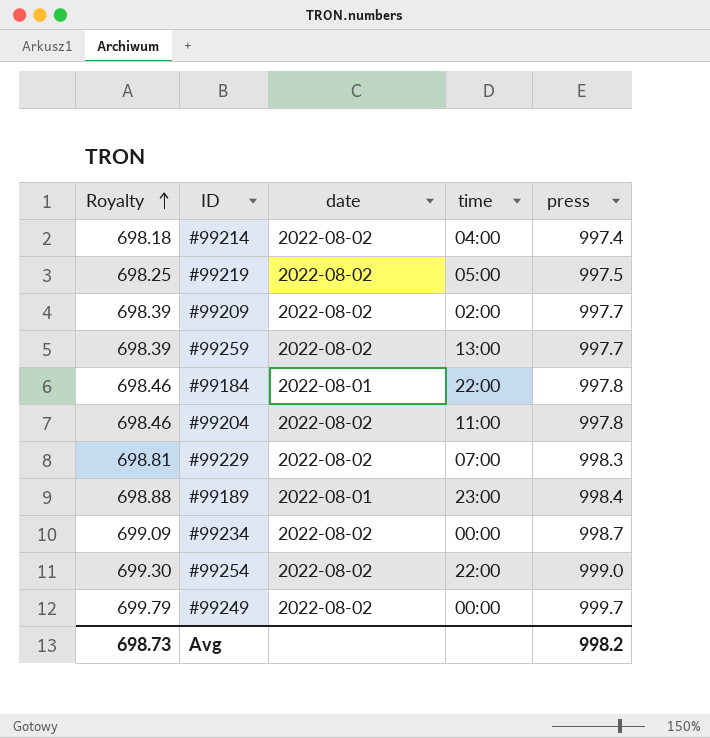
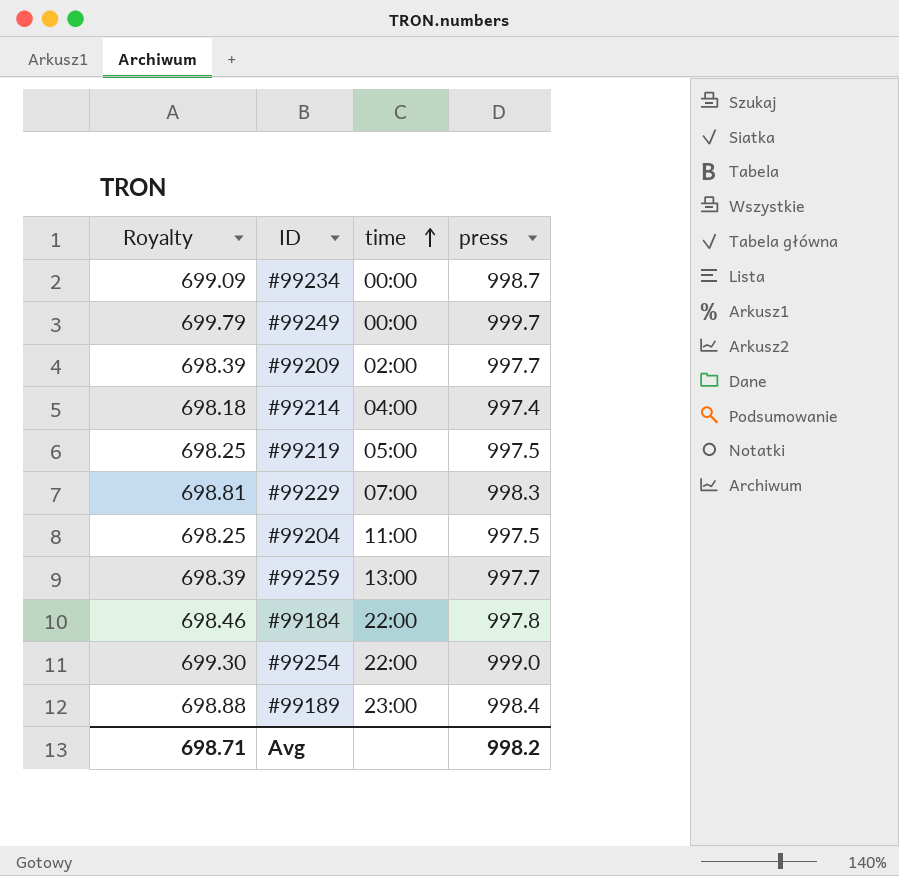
row order: Royalty ascending -> time ascending
column date | position: 3 -> none
#99204 | Royalty: 698.46 -> 698.25
#99204 | press: 997.8 -> 997.5
Avg | Royalty: 698.73 -> 698.71

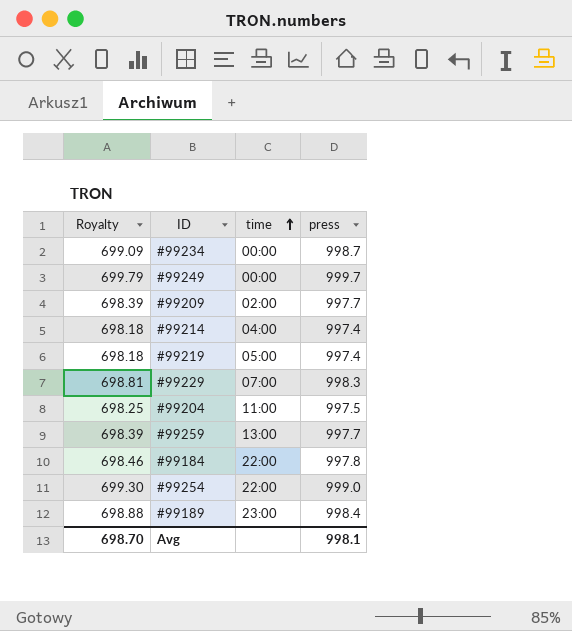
#99219 | Royalty: 698.25 -> 698.18
#99219 | press: 997.5 -> 997.4
Avg | Royalty: 698.71 -> 698.70
Avg | press: 998.2 -> 998.1

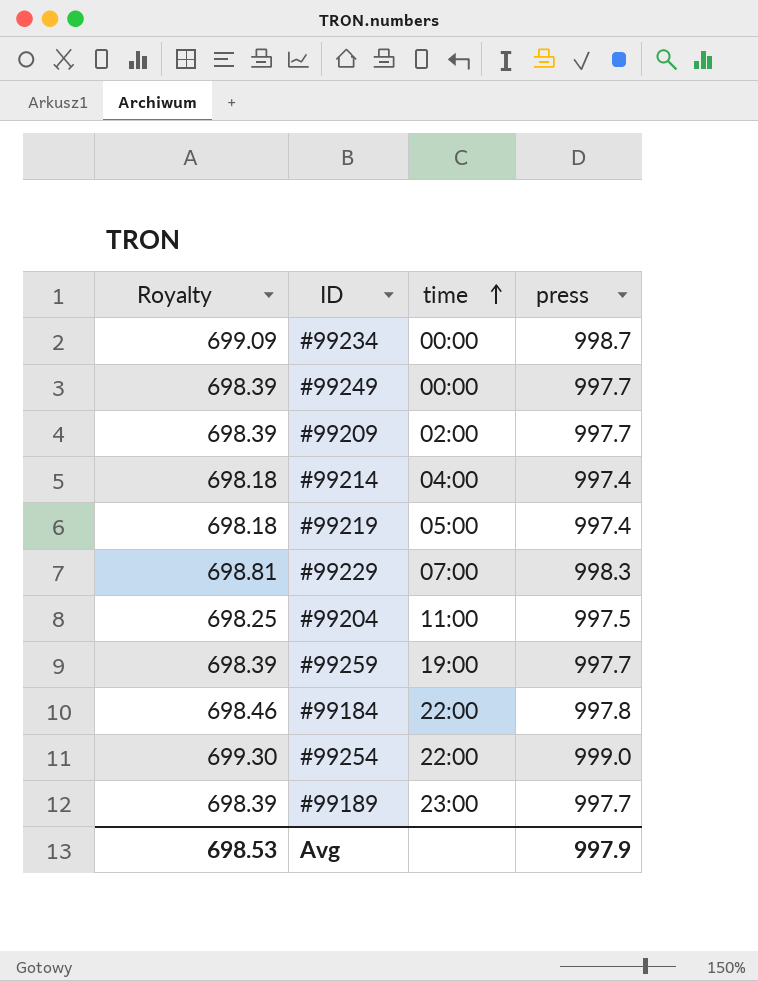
#99249 | Royalty: 699.79 -> 698.39
#99249 | press: 999.7 -> 997.7
#99259 | time: 13:00 -> 19:00
#99189 | Royalty: 698.88 -> 698.39
#99189 | press: 998.4 -> 997.7
Avg | Royalty: 698.70 -> 698.53
Avg | press: 998.1 -> 997.9

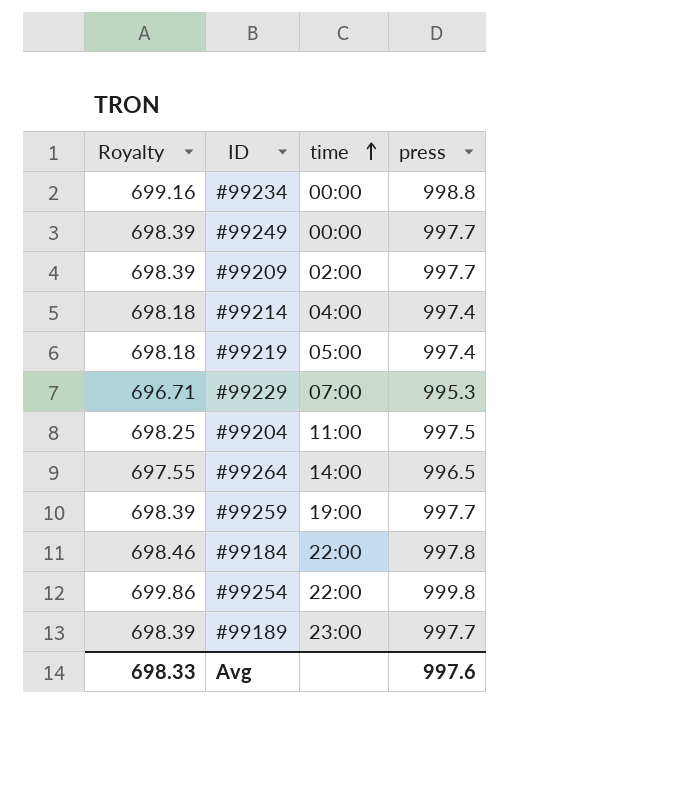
#99234 | Royalty: 699.09 -> 699.16
#99234 | press: 998.7 -> 998.8
#99229 | Royalty: 698.81 -> 696.71
#99229 | press: 998.3 -> 995.3
row #99264: none -> 697.55 | 14:00 | 996.5
#99254 | Royalty: 699.30 -> 699.86
#99254 | press: 999.0 -> 999.8
Avg | Royalty: 698.53 -> 698.33
Avg | press: 997.9 -> 997.6

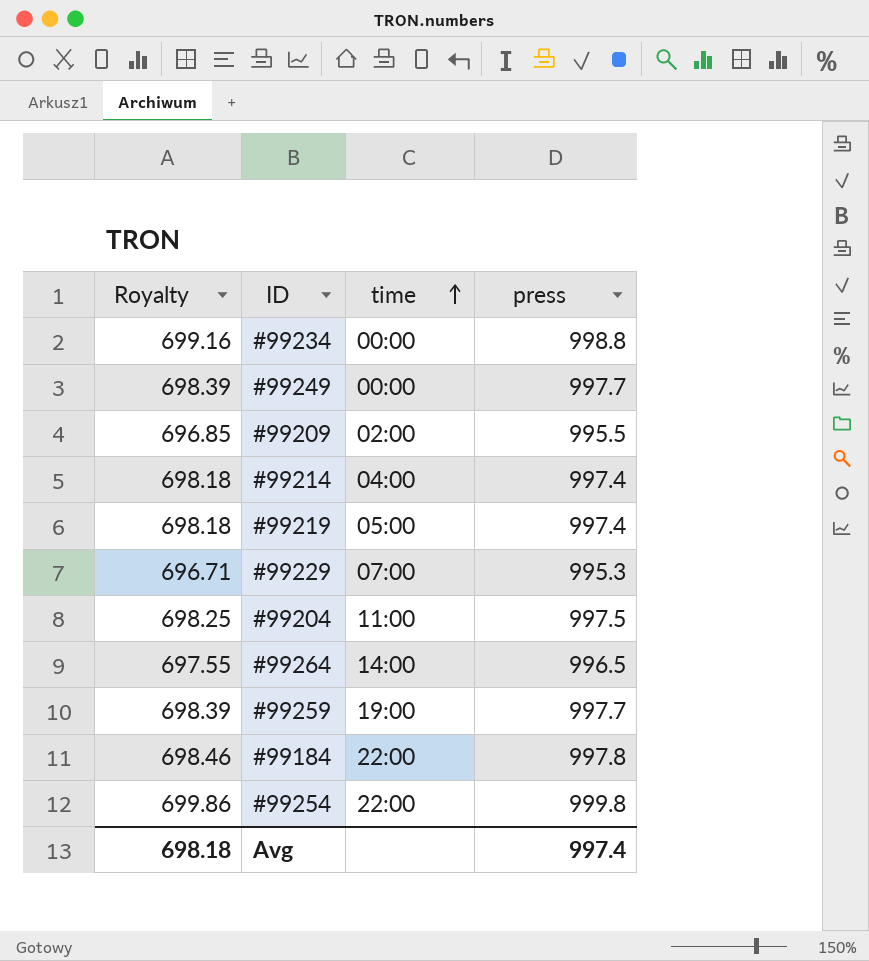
row #99189: 698.39 | 23:00 | 997.7 -> none
#99209 | Royalty: 698.39 -> 696.85
#99209 | press: 997.7 -> 995.5
Avg | Royalty: 698.33 -> 698.18
Avg | press: 997.6 -> 997.4

